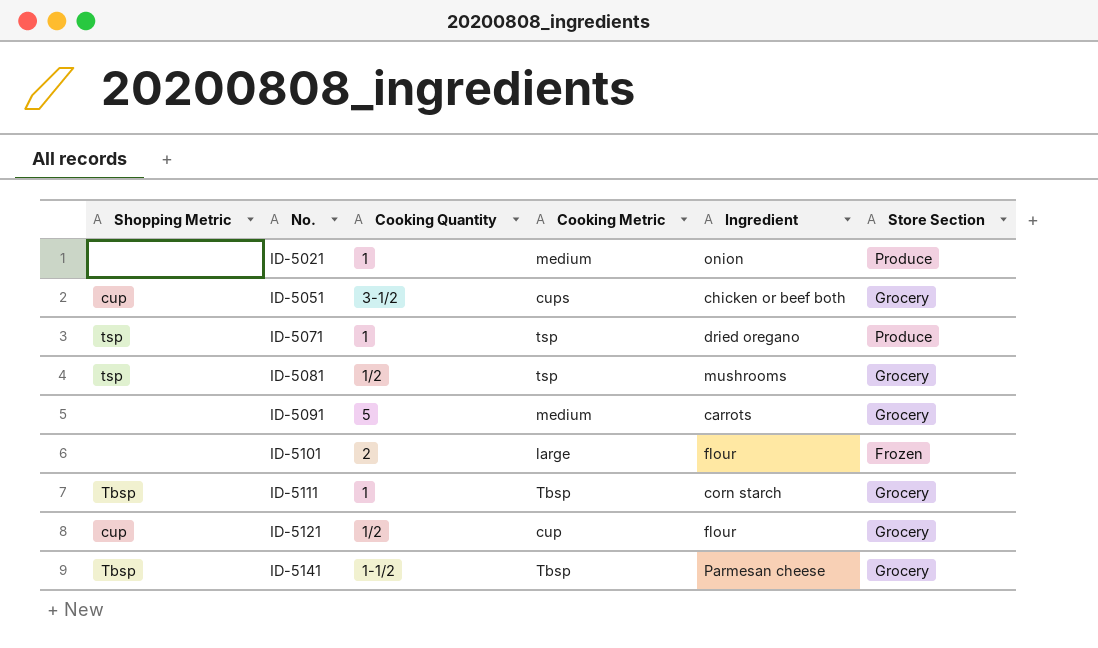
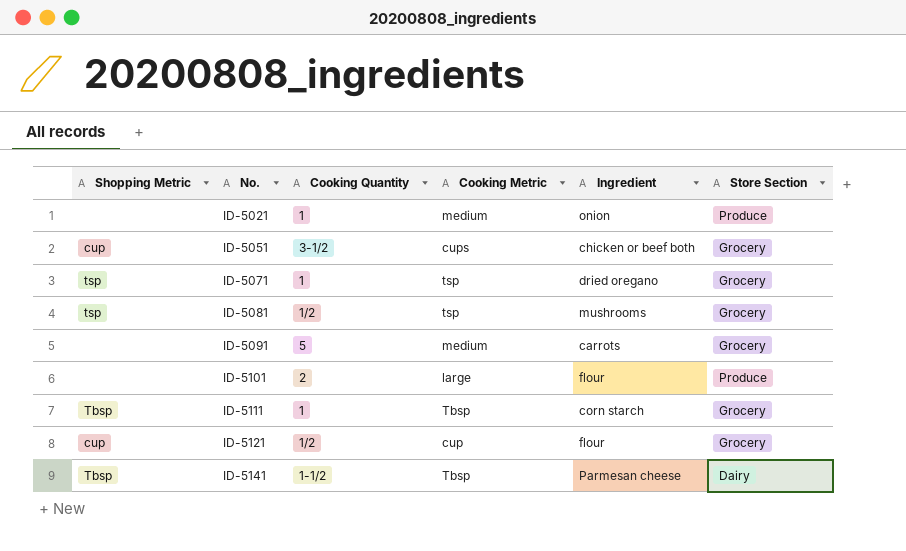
ID-5071 | Store Section: Produce -> Grocery
ID-5101 | Store Section: Frozen -> Produce
ID-5141 | Store Section: Grocery -> Dairy

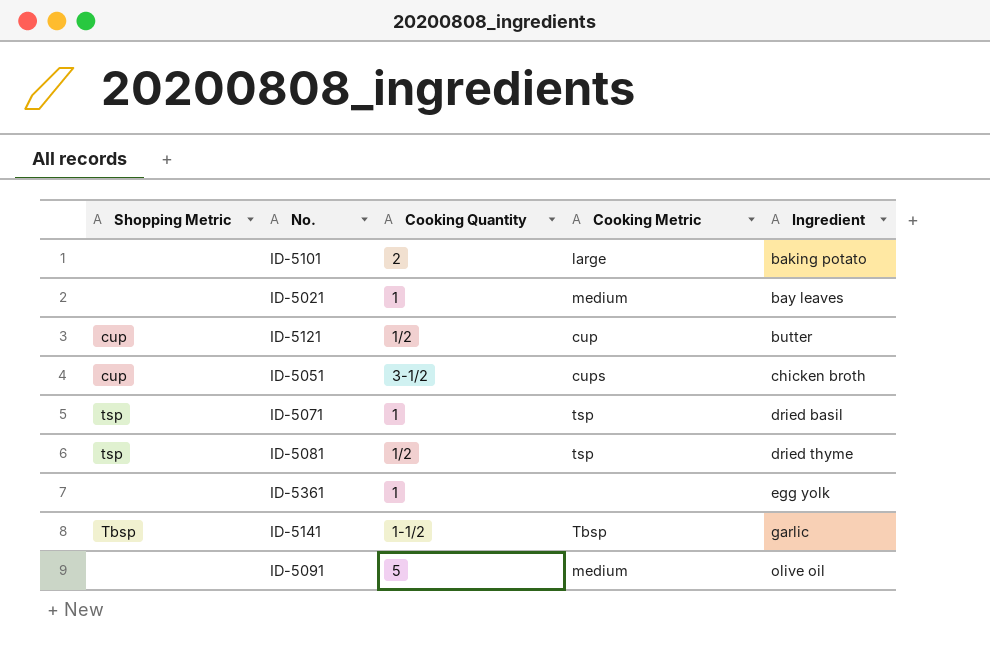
row order: No. ascending -> Ingredient ascending
column Store Section | position: 6 -> none
row ID-5111: Tbsp | 1 | Tbsp | corn starch | Grocery -> none
ID-5101 | Ingredient: flour -> baking potato
ID-5021 | Ingredient: onion -> bay leaves
ID-5121 | Ingredient: flour -> butter
ID-5051 | Ingredient: chicken or beef both -> chicken broth
ID-5071 | Ingredient: dried oregano -> dried basil
ID-5081 | Ingredient: mushrooms -> dried thyme
row ID-5361: none -> none | 1 | none | egg yolk
ID-5141 | Ingredient: Parmesan cheese -> garlic
ID-5091 | Ingredient: carrots -> olive oil

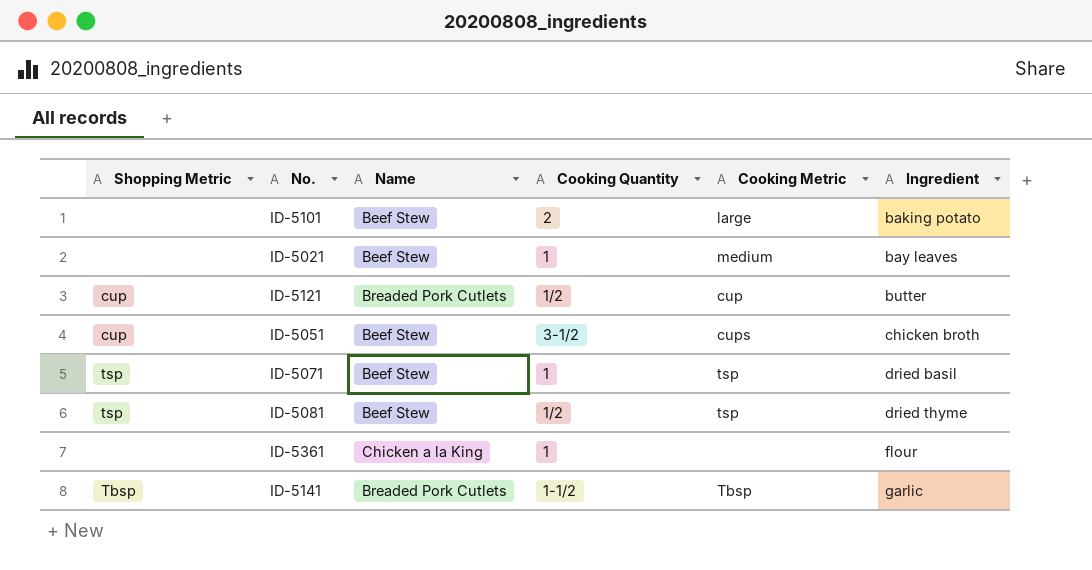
column Name | position: none -> 3
row ID-5091: none | 5 | medium | olive oil -> none
ID-5361 | Ingredient: egg yolk -> flour

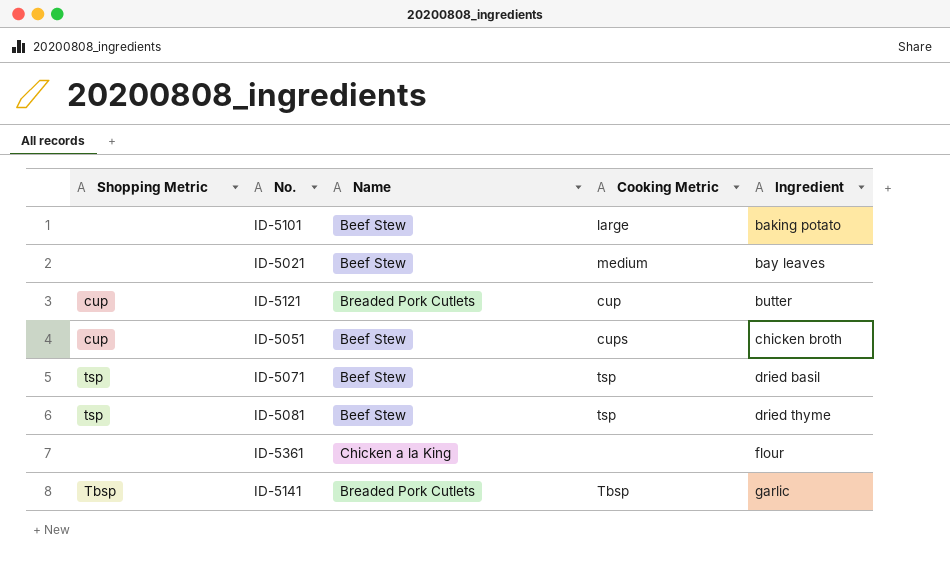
column Cooking Quantity | position: 4 -> none

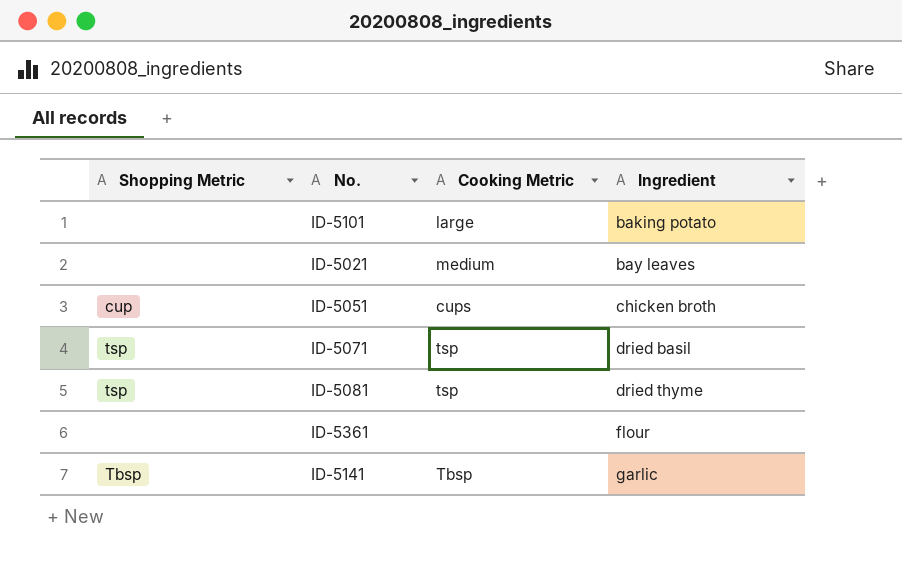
column Name | position: 3 -> none
row ID-5121: cup | Breaded Pork Cutlets | cup | butter -> none

